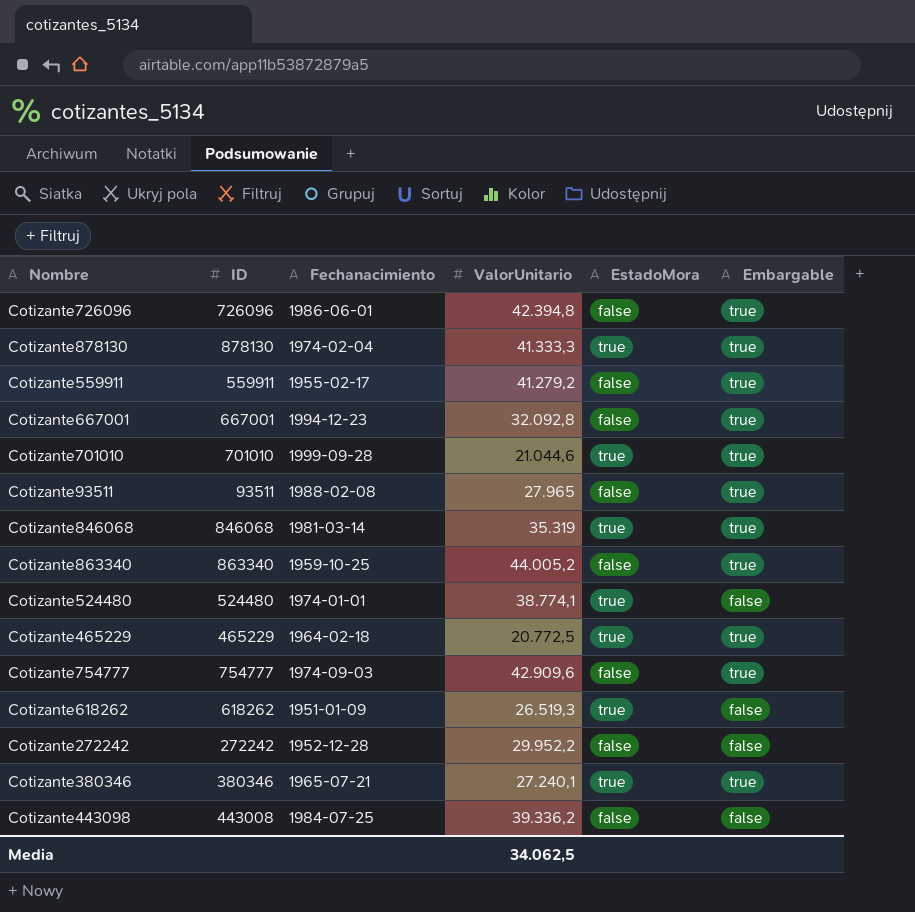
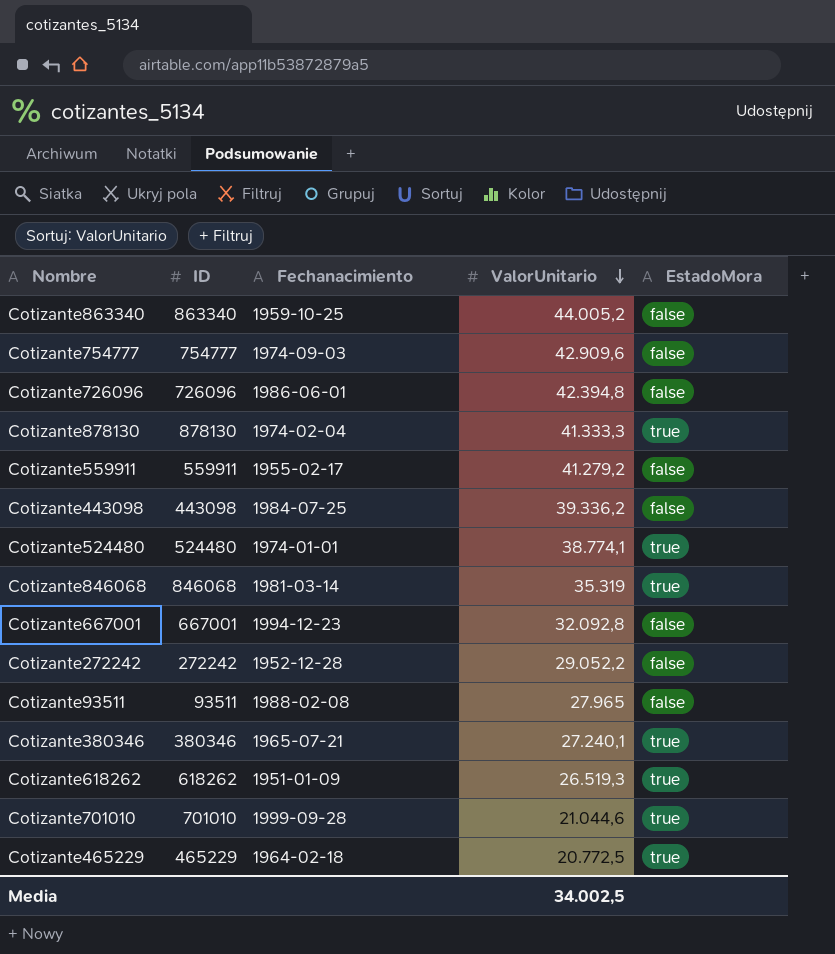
row order: none -> ValorUnitario descending
column Embargable | position: 6 -> none
Cotizante443098 | ID: 443008 -> 443098
Cotizante272242 | ValorUnitario: 29.952,2 -> 29.052,2
Media | ValorUnitario: 34.062,5 -> 34.002,5

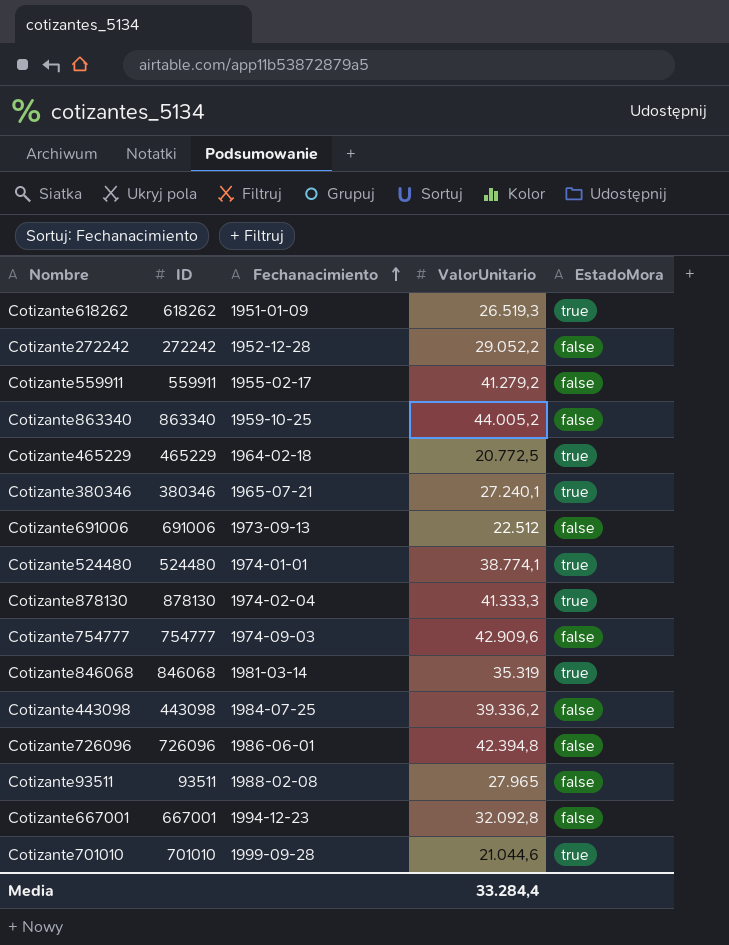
row order: ValorUnitario descending -> Fechanacimiento ascending
row Cotizante691006: none -> 691006 | 1973-09-13 | 22.512 | false
Media | ValorUnitario: 34.002,5 -> 33.284,4

